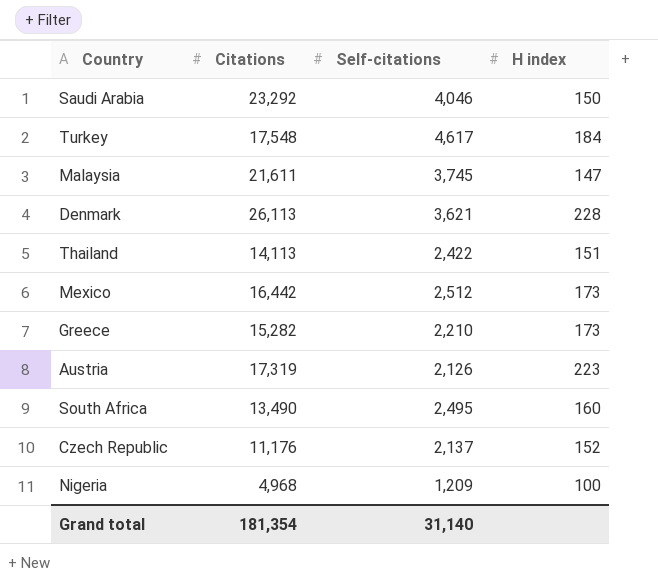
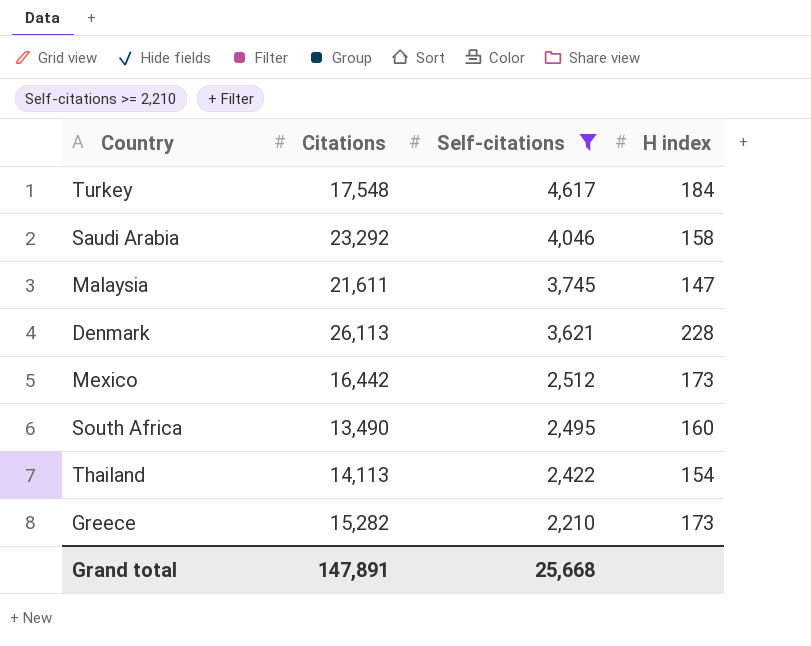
filter: none -> Self-citations >= 2,210
row order: none -> Self-citations descending
Saudi Arabia | H index: 150 -> 158
Thailand | H index: 151 -> 154
Grand total | Citations: 181,354 -> 147,891
Grand total | Self-citations: 31,140 -> 25,668

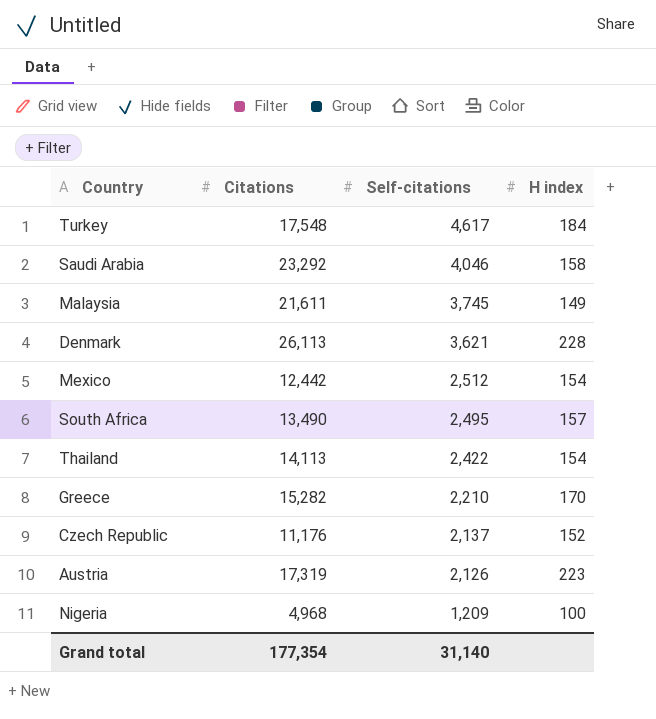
filter: Self-citations >= 2,210 -> none
Malaysia | H index: 147 -> 149
Mexico | Citations: 16,442 -> 12,442
Mexico | H index: 173 -> 154
South Africa | H index: 160 -> 157
Greece | H index: 173 -> 170
Grand total | Citations: 147,891 -> 177,354
Grand total | Self-citations: 25,668 -> 31,140

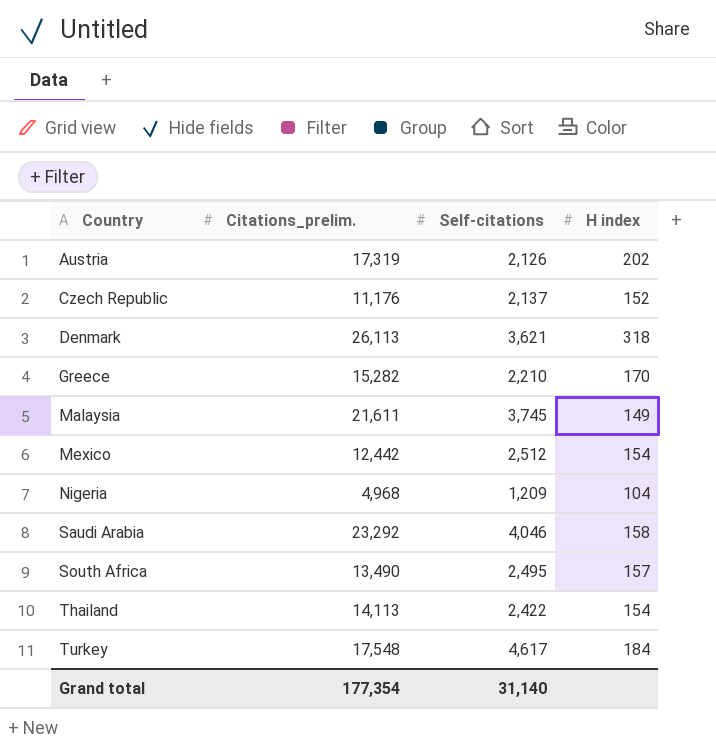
row order: Self-citations descending -> Country ascending
column name: Citations -> Citations_prelim.
Austria | H index: 223 -> 202
Denmark | H index: 228 -> 318
Nigeria | H index: 100 -> 104

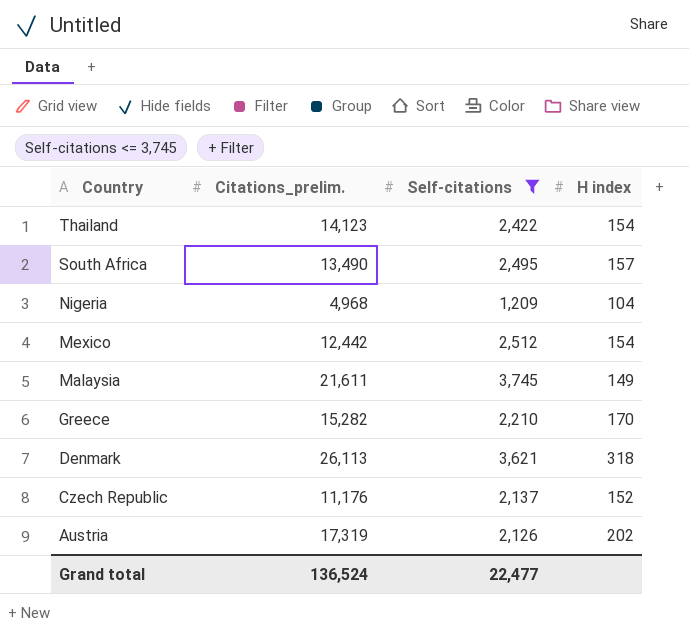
filter: none -> Self-citations <= 3,745
row order: Country ascending -> Country descending
Thailand | Citations_prelim.: 14,113 -> 14,123
Grand total | Citations_prelim.: 177,354 -> 136,524
Grand total | Self-citations: 31,140 -> 22,477

